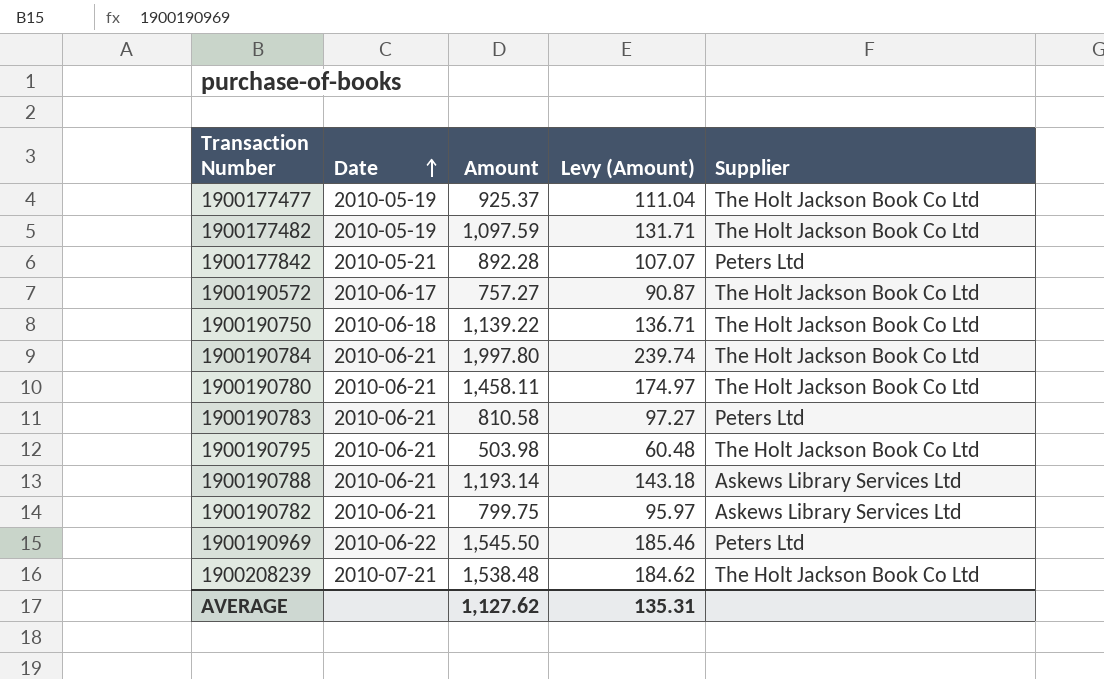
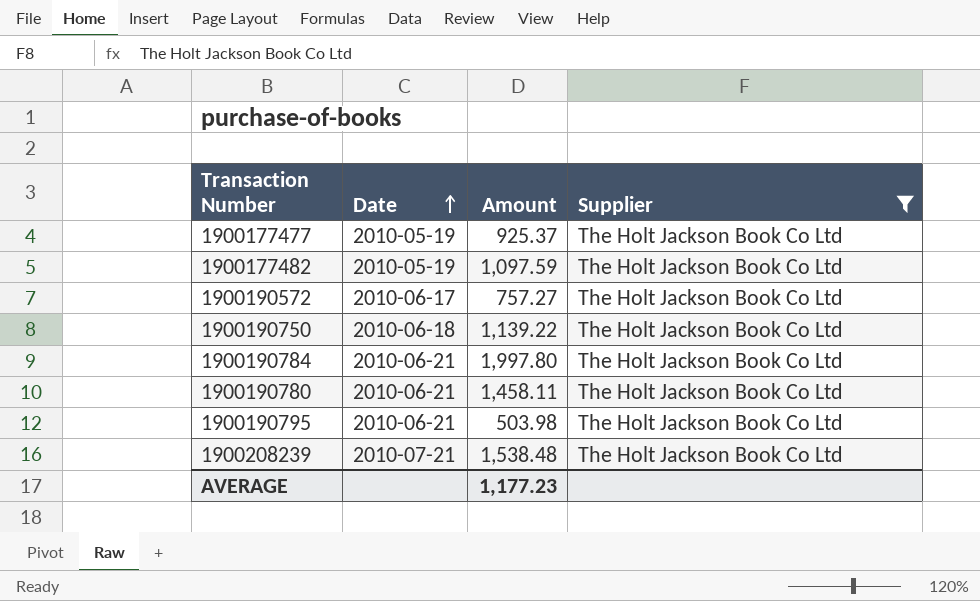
filter: none -> Supplier = The Holt Jackson Book Co Ltd
column Levy (Amount) | formula: [Amount] * 0.12 -> none
AVERAGE | Amount: 1,127.62 -> 1,177.23

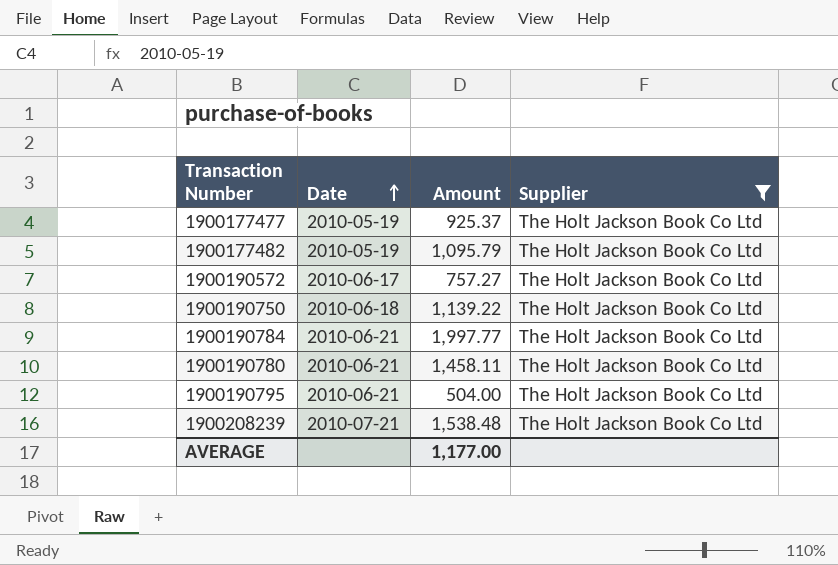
1900177482 | Amount: 1,097.59 -> 1,095.79
1900190784 | Amount: 1,997.80 -> 1,997.77
1900190795 | Amount: 503.98 -> 504.00
AVERAGE | Amount: 1,177.23 -> 1,177.00

